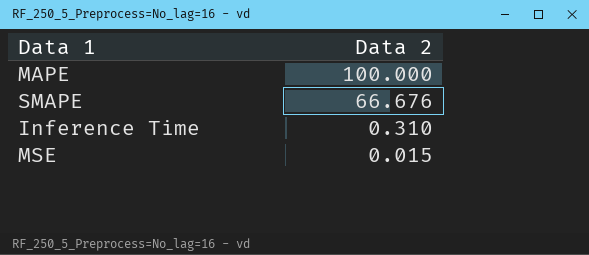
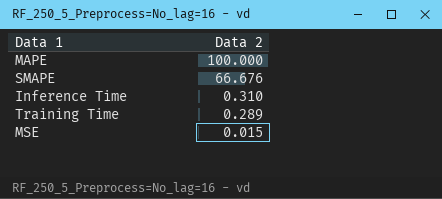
row Training Time: none -> 0.289

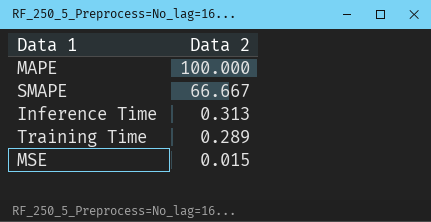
SMAPE | Data 2: 66.676 -> 66.667
Inference Time | Data 2: 0.310 -> 0.313

